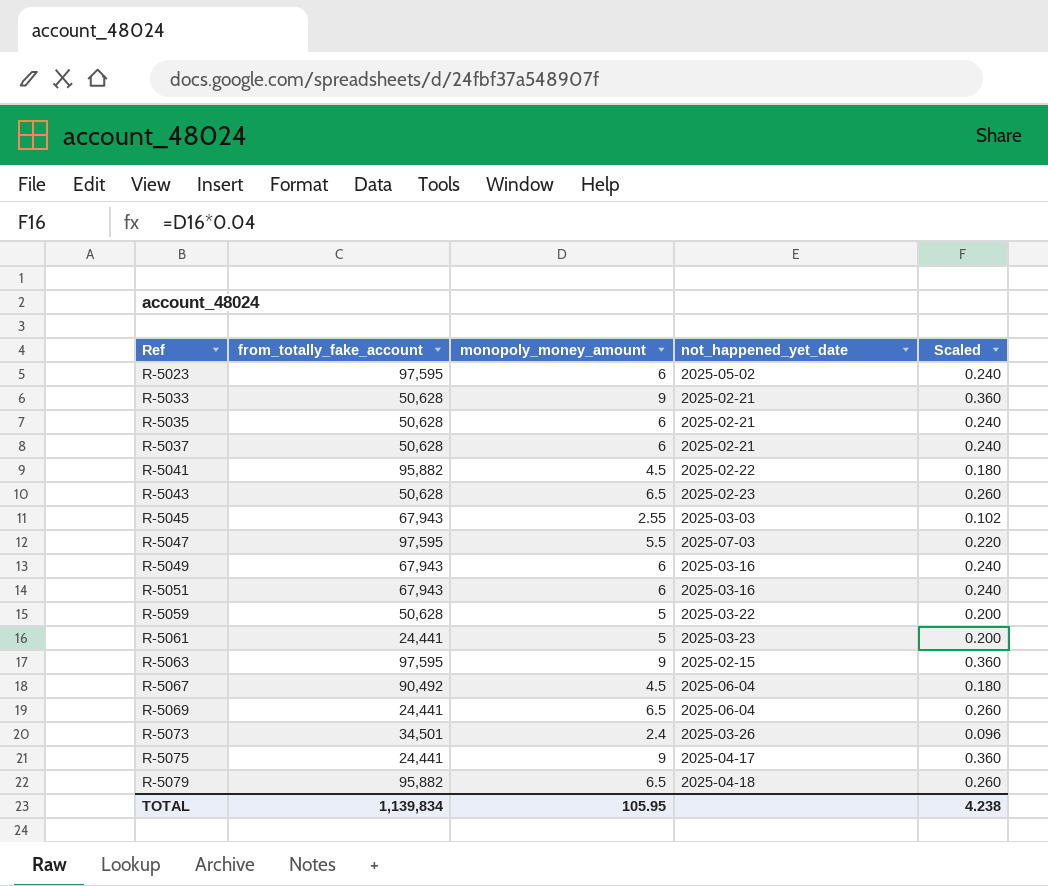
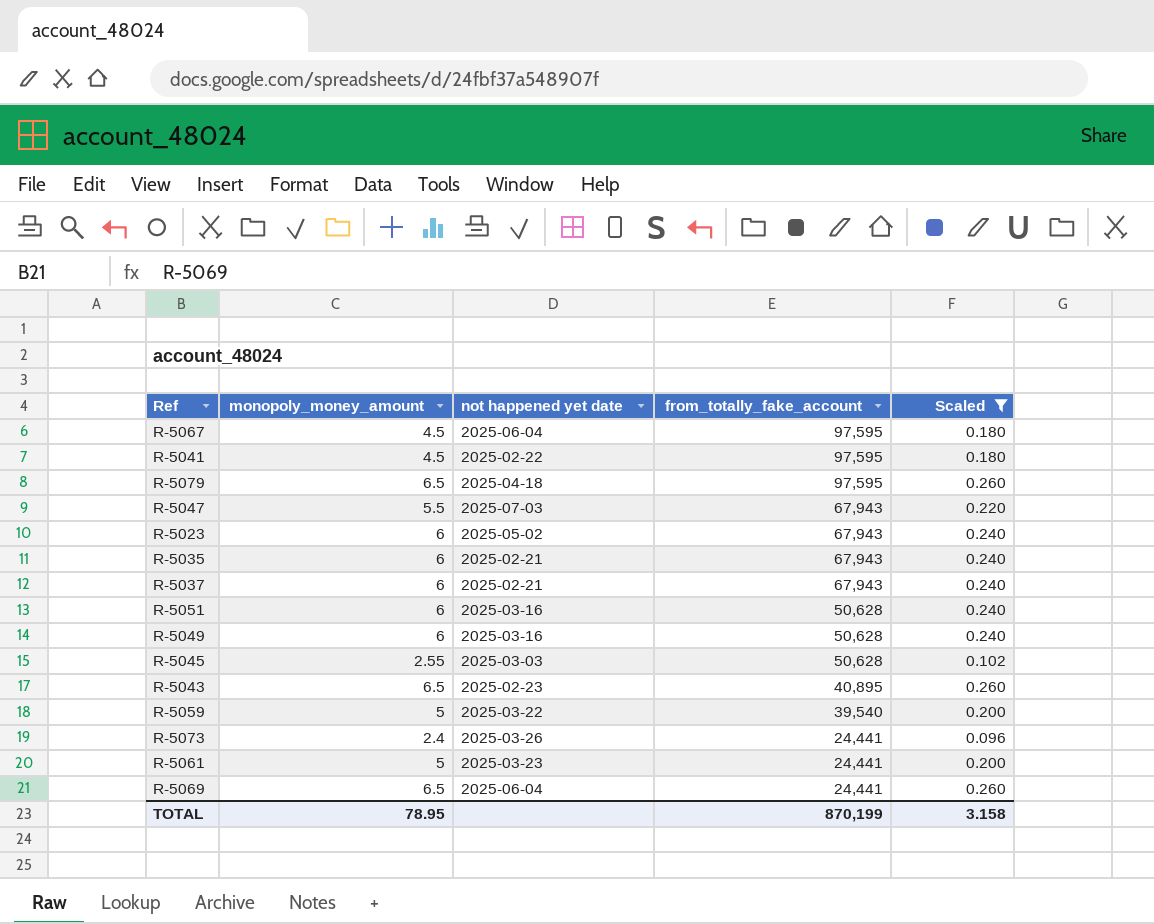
filter: none -> Scaled != 0.360
row order: Ref ascending -> from_totally_fake_account descending
column name: not_happened_yet_date -> not happened yet date
column from_totally_fake_account | position: 2 -> 4
R-5067 | from_totally_fake_account: 90,492 -> 97,595
R-5041 | from_totally_fake_account: 95,882 -> 97,595
R-5079 | from_totally_fake_account: 95,882 -> 97,595
R-5047 | from_totally_fake_account: 97,595 -> 67,943
R-5023 | from_totally_fake_account: 97,595 -> 67,943
R-5035 | from_totally_fake_account: 50,628 -> 67,943
R-5037 | from_totally_fake_account: 50,628 -> 67,943
R-5051 | from_totally_fake_account: 67,943 -> 50,628
R-5049 | from_totally_fake_account: 67,943 -> 50,628
R-5045 | from_totally_fake_account: 67,943 -> 50,628
R-5043 | from_totally_fake_account: 50,628 -> 40,895
R-5059 | from_totally_fake_account: 50,628 -> 39,540
R-5073 | from_totally_fake_account: 34,501 -> 24,441
TOTAL | monopoly_money_amount: 105.95 -> 78.95
TOTAL | from_totally_fake_account: 1,139,834 -> 870,199
TOTAL | Scaled: 4.238 -> 3.158

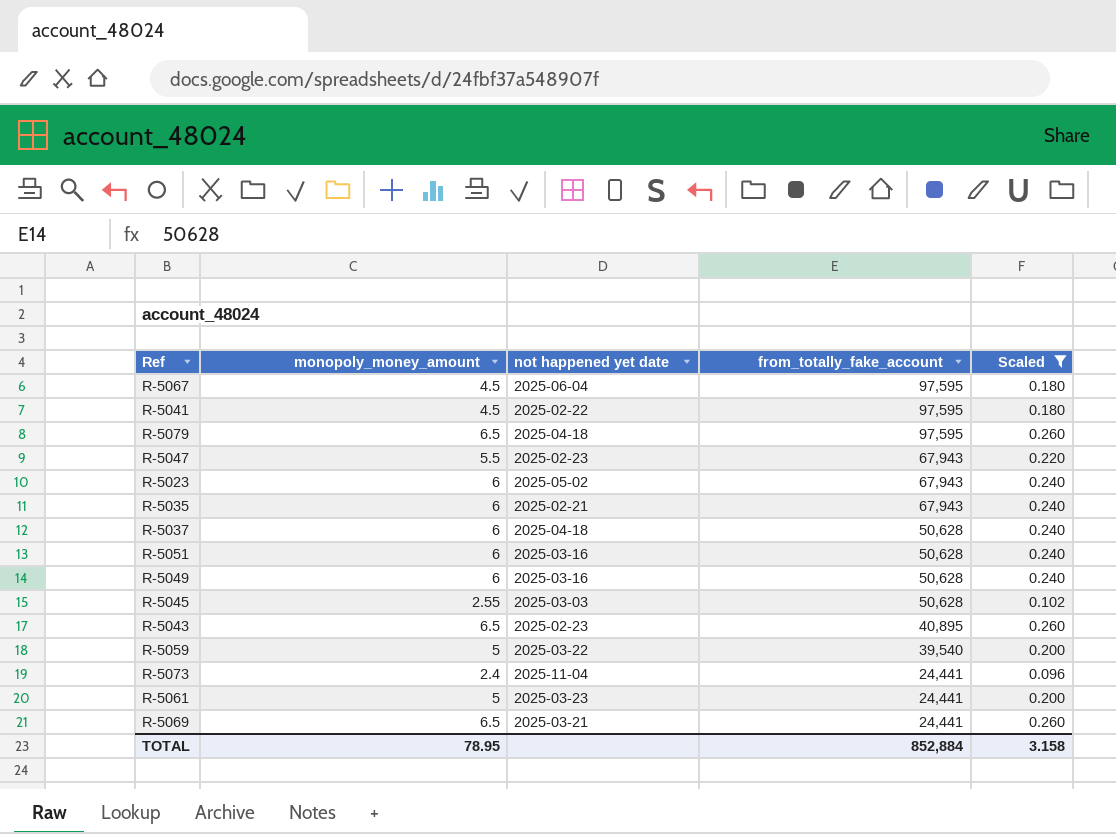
R-5047 | not happened yet date: 2025-07-03 -> 2025-02-23
R-5037 | not happened yet date: 2025-02-21 -> 2025-04-18
R-5037 | from_totally_fake_account: 67,943 -> 50,628
R-5073 | not happened yet date: 2025-03-26 -> 2025-11-04
R-5069 | not happened yet date: 2025-06-04 -> 2025-03-21
TOTAL | from_totally_fake_account: 870,199 -> 852,884

